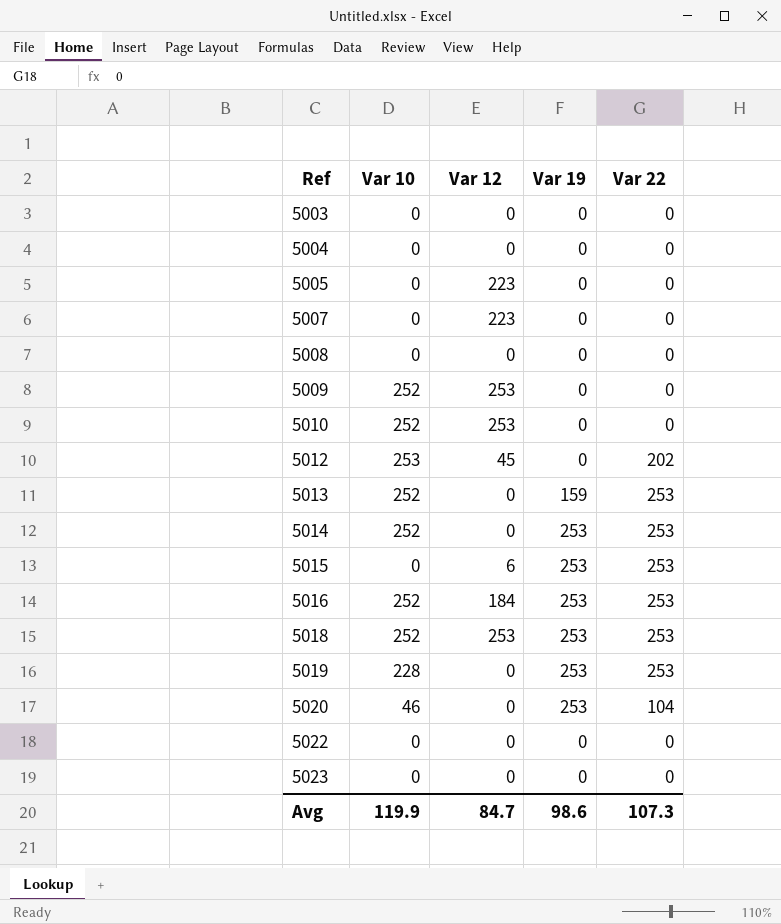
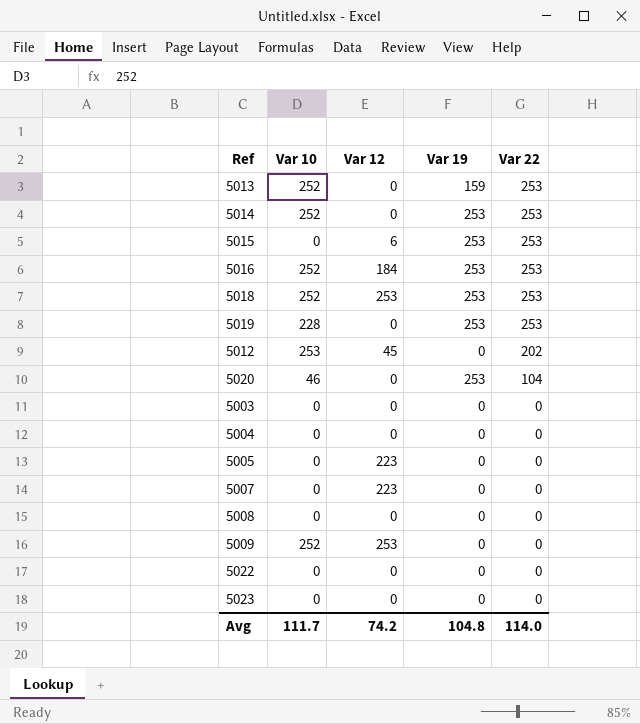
row order: Ref ascending -> Var 22 descending
row 5010: 252 | 253 | 0 | 0 -> none
Avg | Var 10: 119.9 -> 111.7
Avg | Var 12: 84.7 -> 74.2
Avg | Var 19: 98.6 -> 104.8
Avg | Var 22: 107.3 -> 114.0

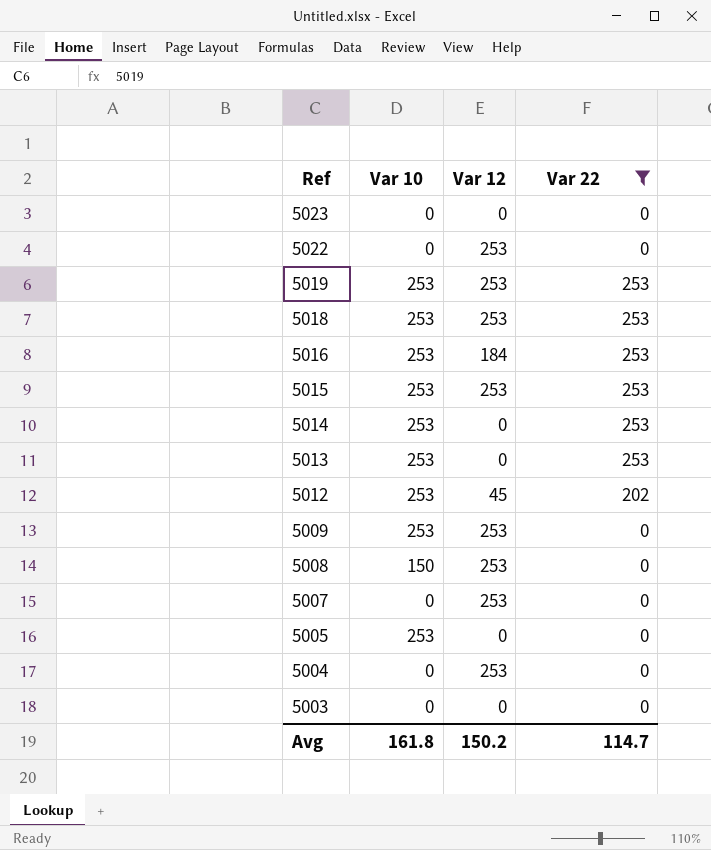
filter: none -> Var 22 != 104
row order: Var 22 descending -> Ref descending
column Var 19 | position: 4 -> none
5022 | Var 12: 0 -> 253
5019 | Var 10: 228 -> 253
5019 | Var 12: 0 -> 253
5018 | Var 10: 252 -> 253
5016 | Var 10: 252 -> 253
5015 | Var 10: 0 -> 253
5015 | Var 12: 6 -> 253
5014 | Var 10: 252 -> 253
5013 | Var 10: 252 -> 253
5009 | Var 10: 252 -> 253
5008 | Var 10: 0 -> 150
5008 | Var 12: 0 -> 253
5007 | Var 12: 223 -> 253
5005 | Var 10: 0 -> 253
5005 | Var 12: 223 -> 0
5004 | Var 12: 0 -> 253
Avg | Var 10: 111.7 -> 161.8
Avg | Var 12: 74.2 -> 150.2
Avg | Var 22: 114.0 -> 114.7

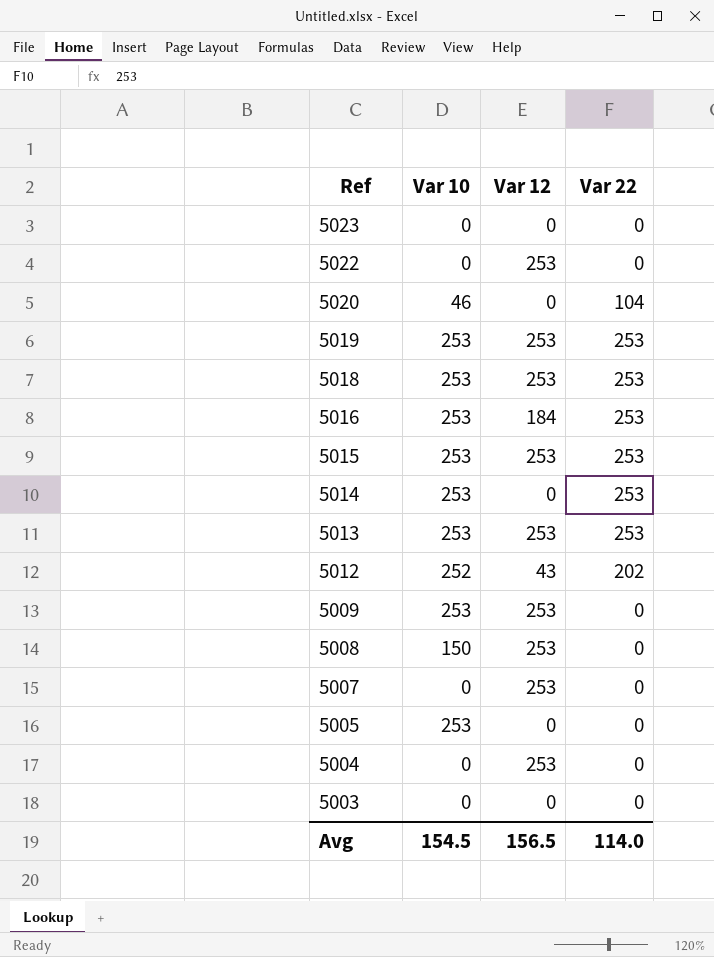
filter: Var 22 != 104 -> none
5013 | Var 12: 0 -> 253
5012 | Var 10: 253 -> 252
5012 | Var 12: 45 -> 43
Avg | Var 10: 161.8 -> 154.5
Avg | Var 12: 150.2 -> 156.5
Avg | Var 22: 114.7 -> 114.0

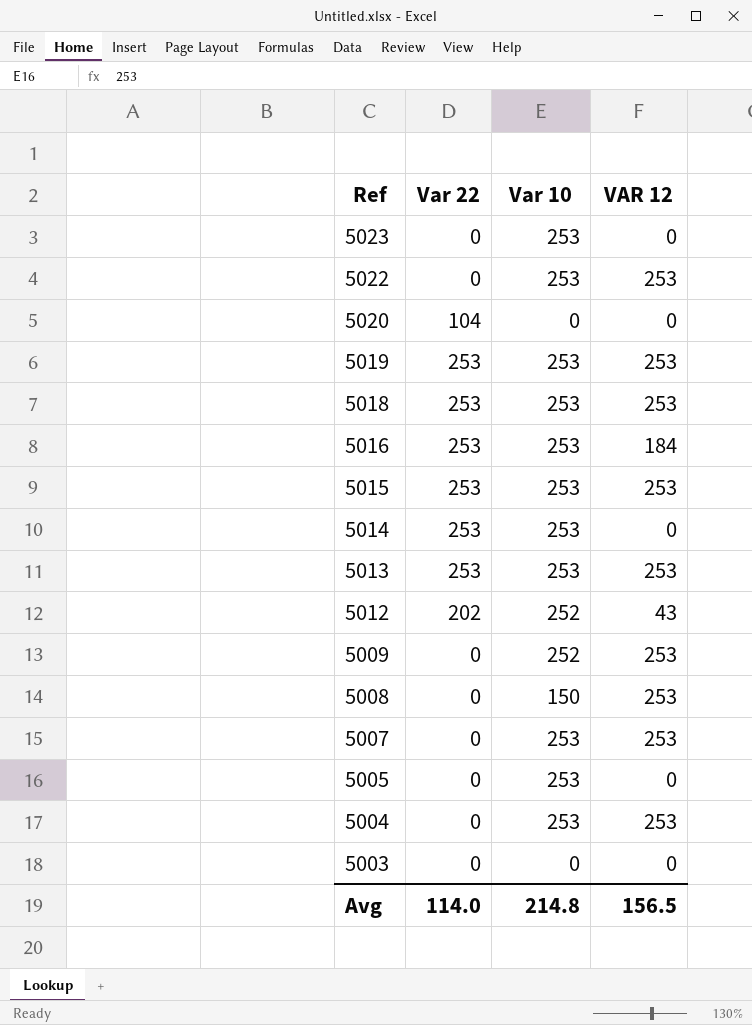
column Var 22 | position: 4 -> 2
column name: Var 12 -> VAR 12
5023 | Var 10: 0 -> 253
5022 | Var 10: 0 -> 253
5020 | Var 10: 46 -> 0
5009 | Var 10: 253 -> 252
5007 | Var 10: 0 -> 253
5004 | Var 10: 0 -> 253
Avg | Var 10: 154.5 -> 214.8

